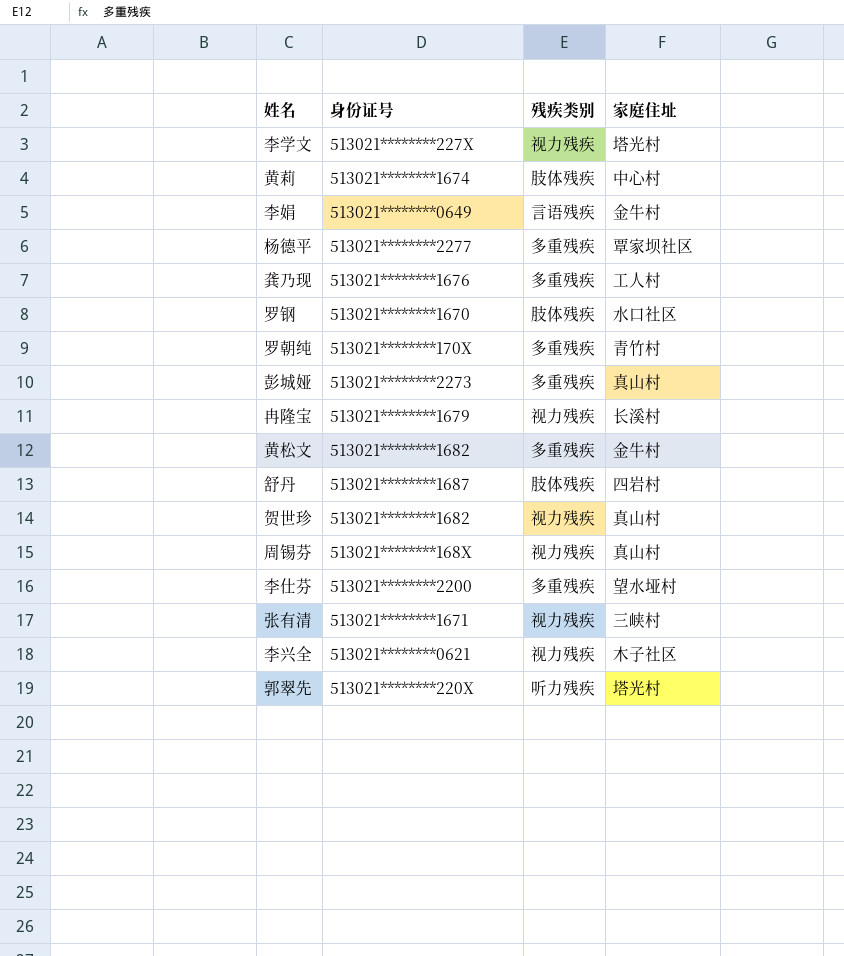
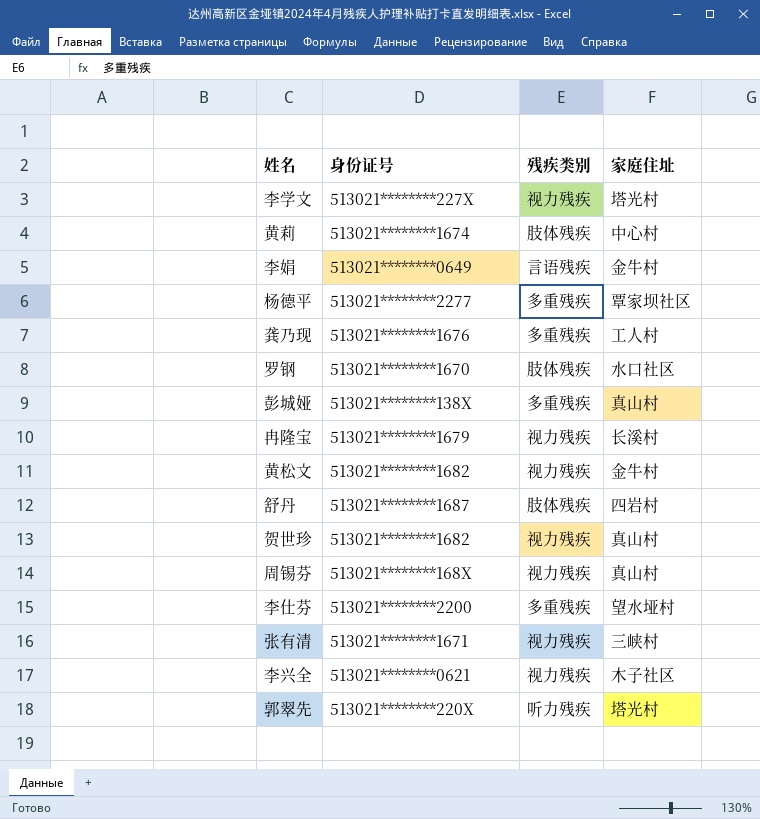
row 罗朝纯: 513021********170X | 多重残疾 | 青竹村 -> none
彭城娅 | 身份证号: 513021********2273 -> 513021********138X
黄松文 | 残疾类别: 多重残疾 -> 视力残疾

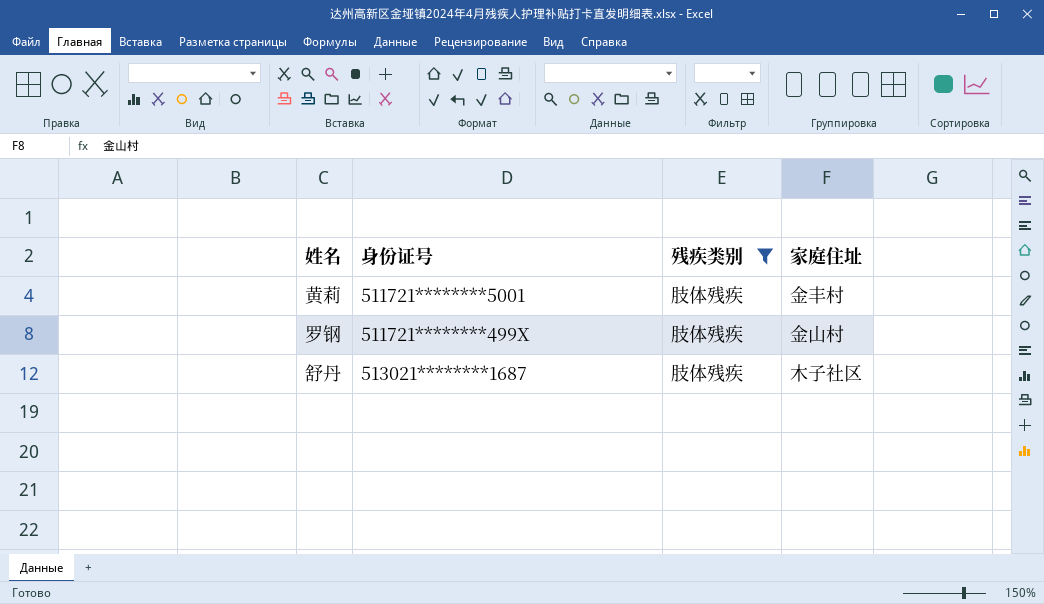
filter: none -> 残疾类别 = 肢体残疾
黄莉 | 身份证号: 513021********1674 -> 511721********5001
黄莉 | 家庭住址: 中心村 -> 金丰村
罗钢 | 身份证号: 513021********1670 -> 511721********499X
罗钢 | 家庭住址: 水口社区 -> 金山村
舒丹 | 家庭住址: 四岩村 -> 木子社区

